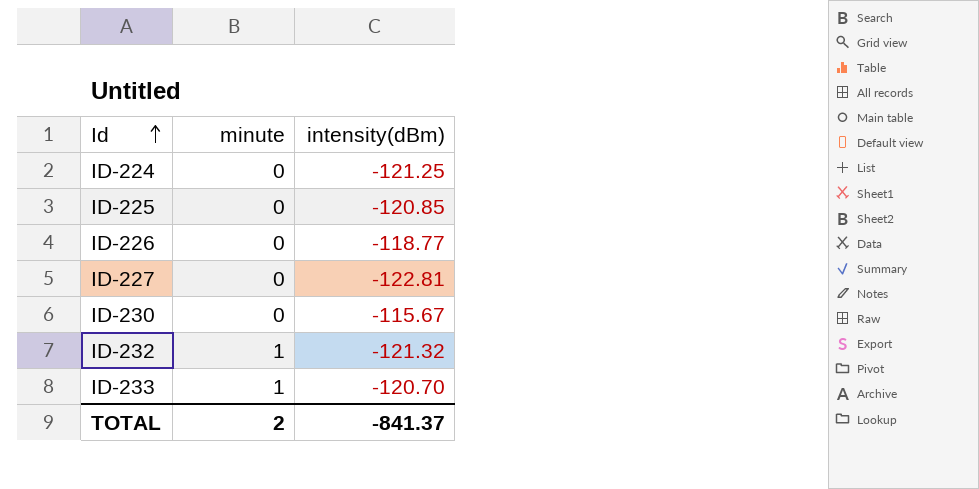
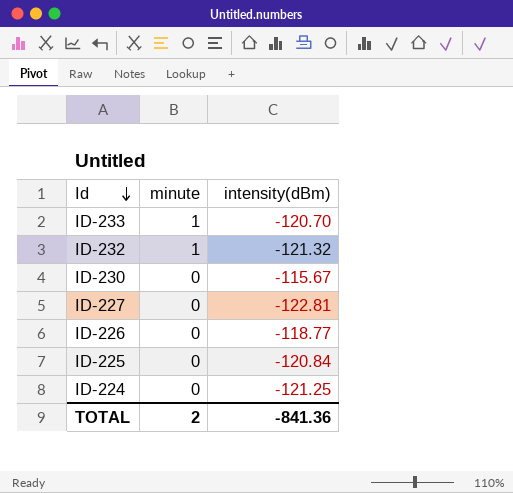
row order: Id ascending -> Id descending
ID-225 | intensity(dBm): -120.85 -> -120.84
TOTAL | intensity(dBm): -841.37 -> -841.36

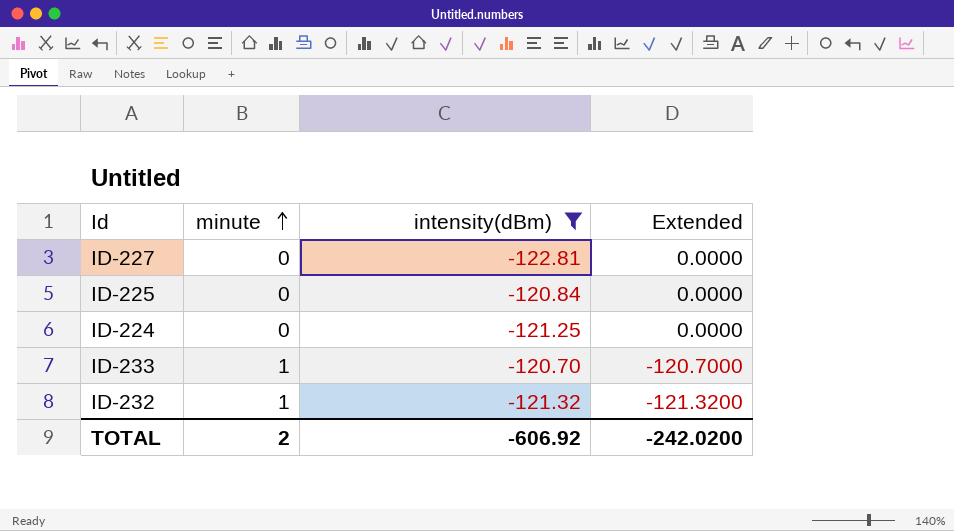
filter: none -> intensity(dBm) <= -120.70
row order: Id descending -> minute ascending
column Extended | formula: none -> [minute] * [intensity(dBm)]
TOTAL | intensity(dBm): -841.36 -> -606.92

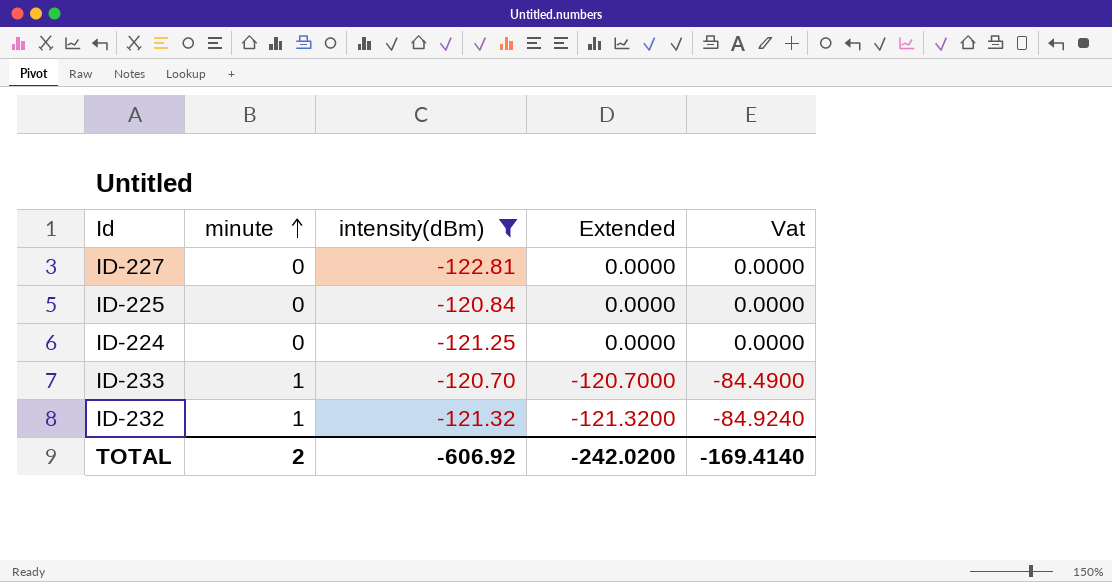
column Vat | formula: none -> [Extended] * 0.7

